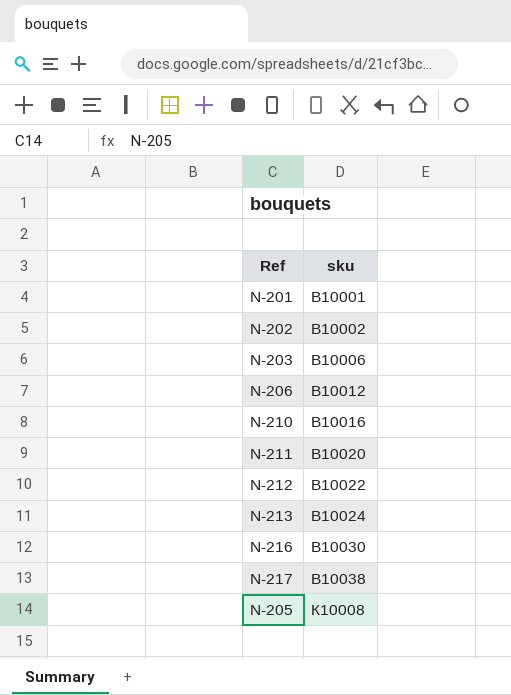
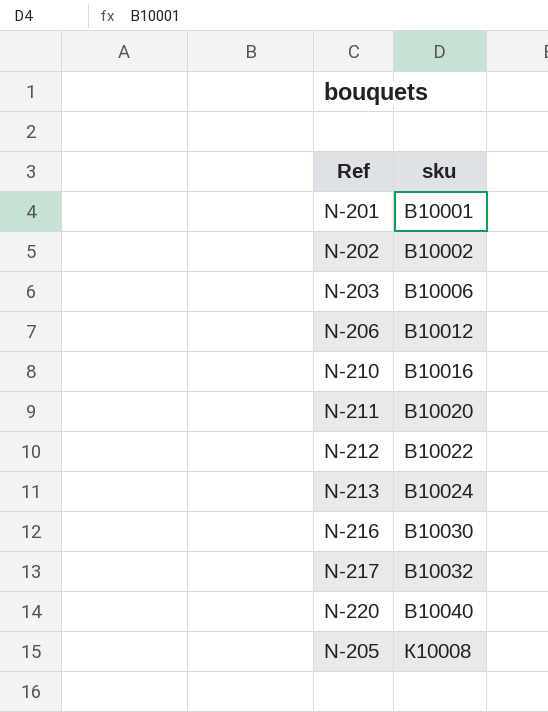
N-217 | sku: B10038 -> B10032
row N-220: none -> B10040

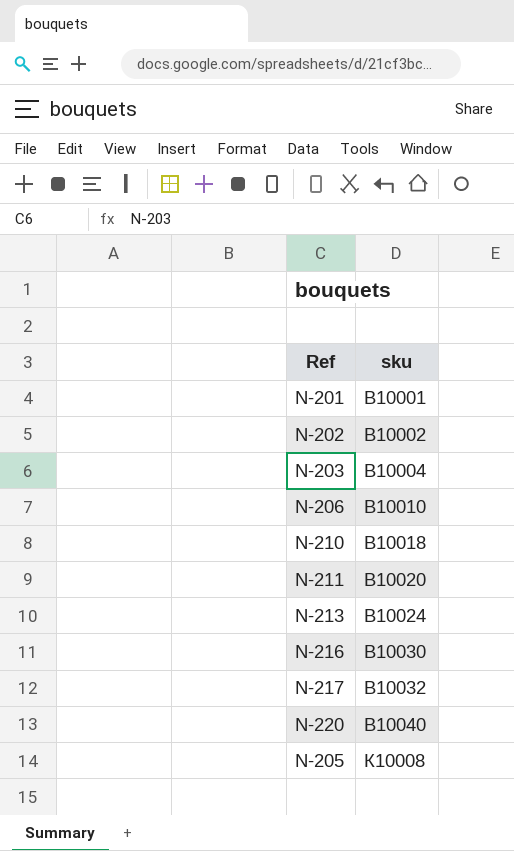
row N-212: B10022 -> none
N-203 | sku: B10006 -> B10004
N-206 | sku: B10012 -> B10010
N-210 | sku: B10016 -> B10018

